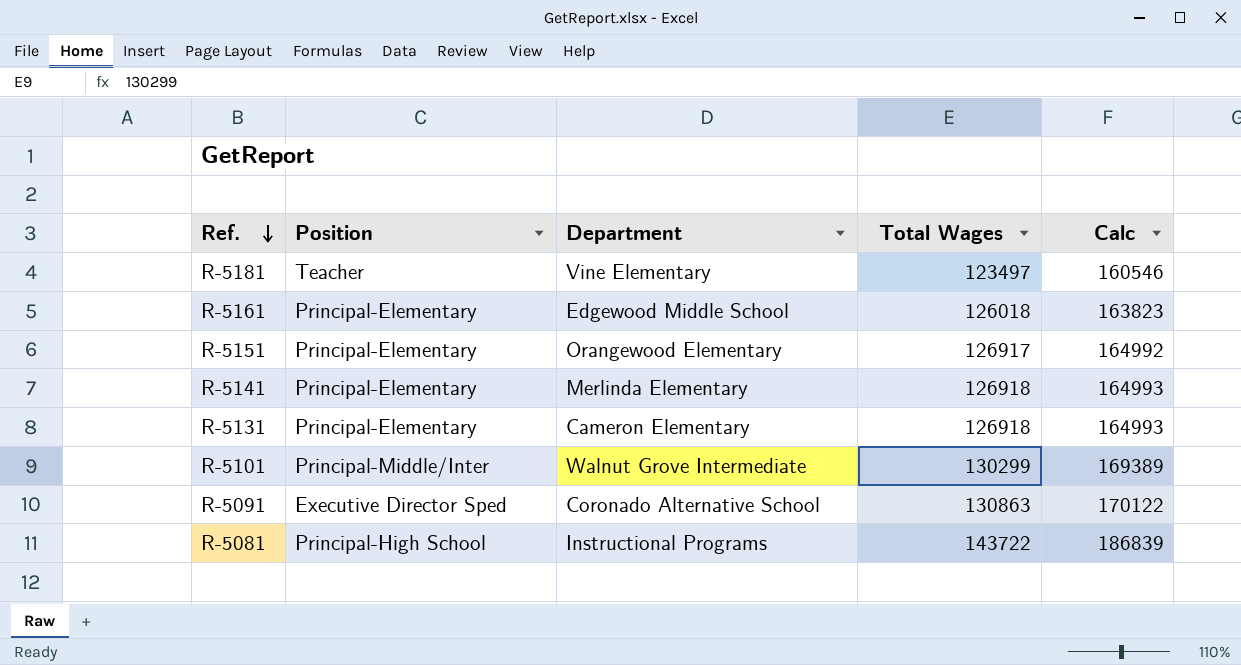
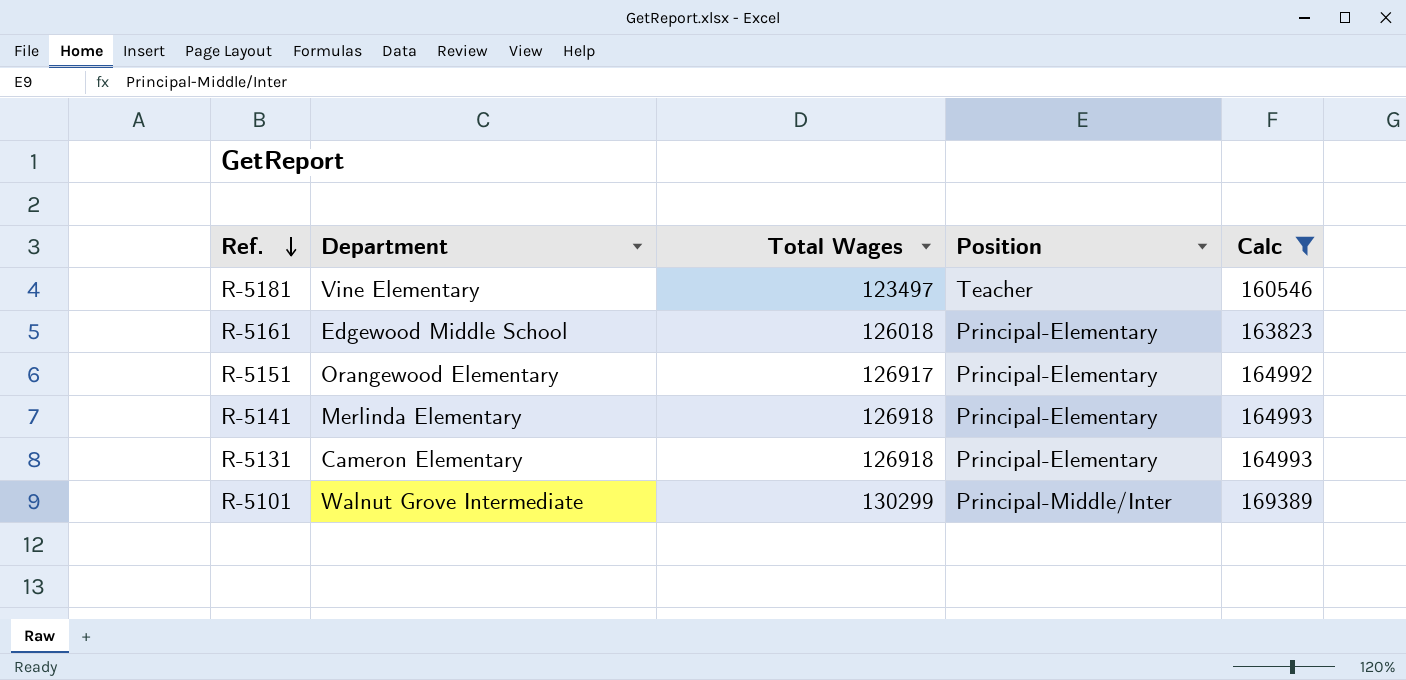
filter: none -> Calc <= 169389
column Position | position: 2 -> 4

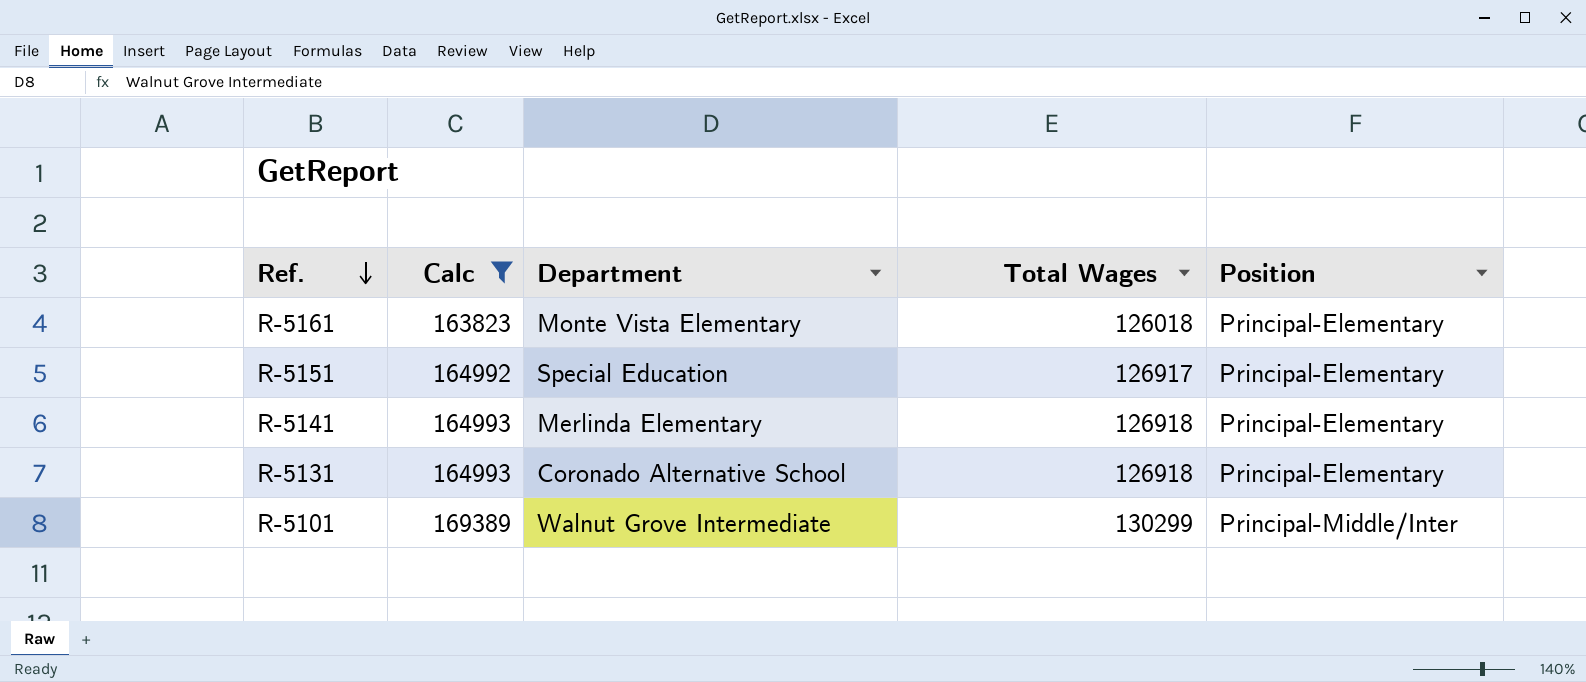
column Calc | position: 5 -> 2
row R-5181: Vine Elementary | 123497 | Teacher | 160546 -> none
R-5161 | Department: Edgewood Middle School -> Monte Vista Elementary
R-5151 | Department: Orangewood Elementary -> Special Education
R-5131 | Department: Cameron Elementary -> Coronado Alternative School

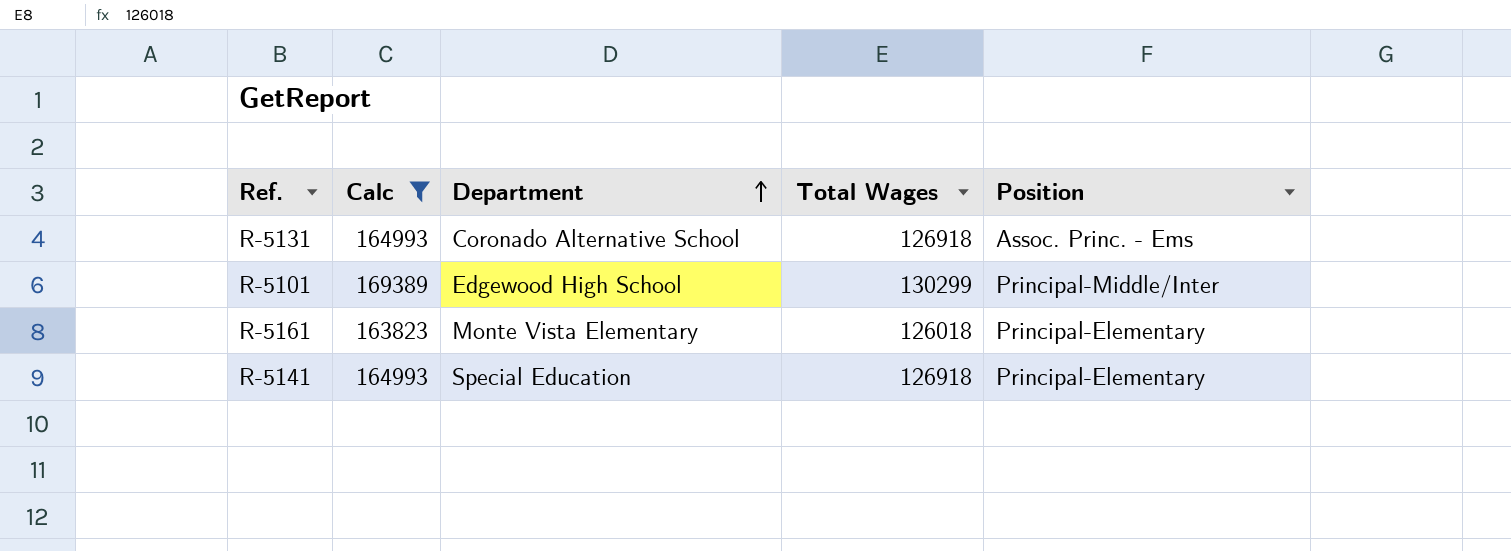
row order: Ref. descending -> Department ascending
row R-5151: 164992 | Special Education | 126917 | Principal-Elementary -> none
R-5131 | Position: Principal-Elementary -> Assoc. Princ. - Ems
R-5101 | Department: Walnut Grove Intermediate -> Edgewood High School
R-5141 | Department: Merlinda Elementary -> Special Education

